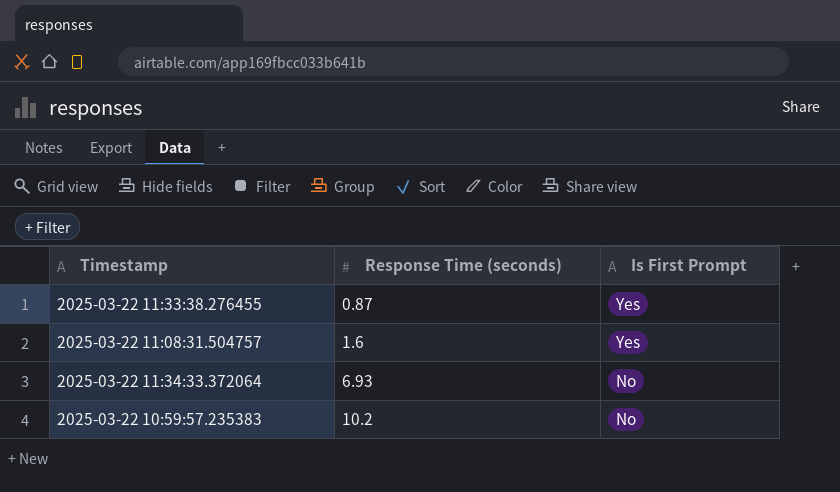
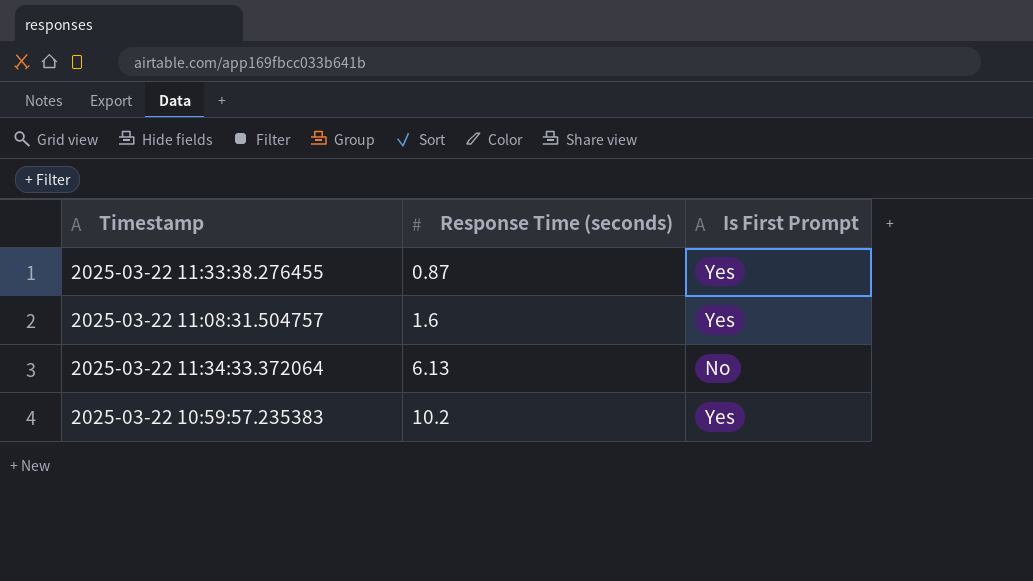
2025-03-22 11:34:33.372064 | Response Time (seconds): 6.93 -> 6.13
2025-03-22 10:59:57.235383 | Is First Prompt: No -> Yes

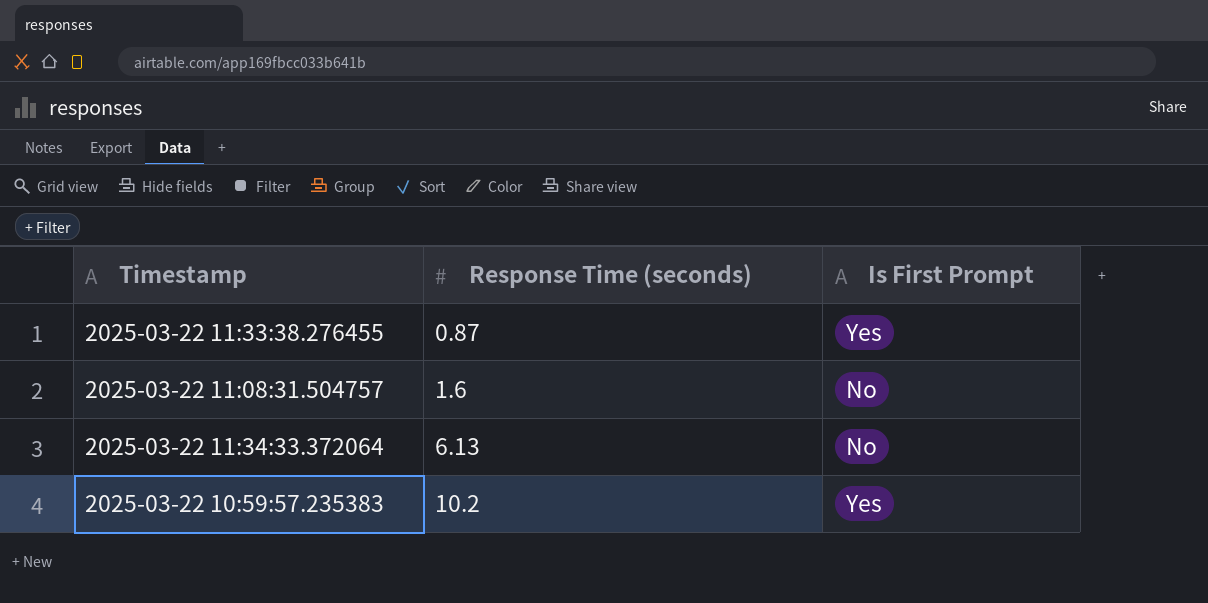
2025-03-22 11:08:31.504757 | Is First Prompt: Yes -> No

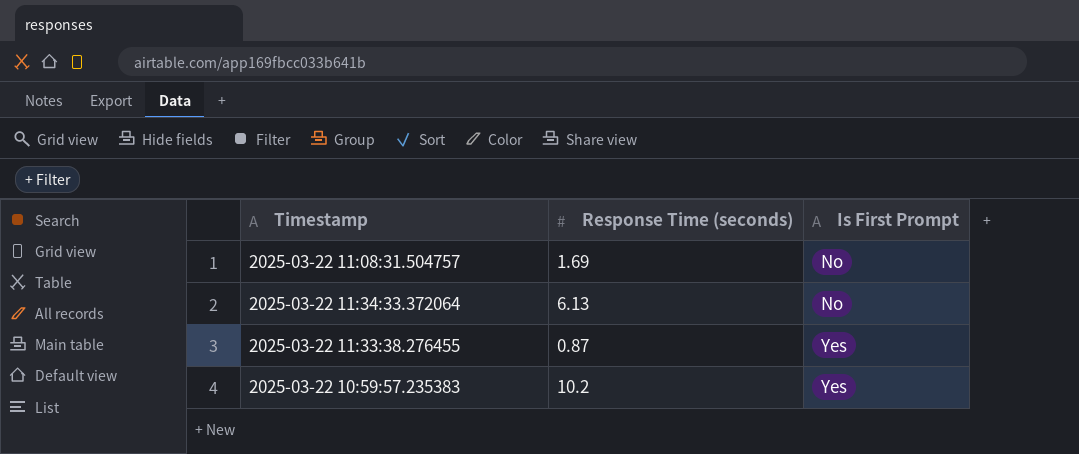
row order: Response Time (seconds) ascending -> Is First Prompt ascending
2025-03-22 11:08:31.504757 | Response Time (seconds): 1.6 -> 1.69

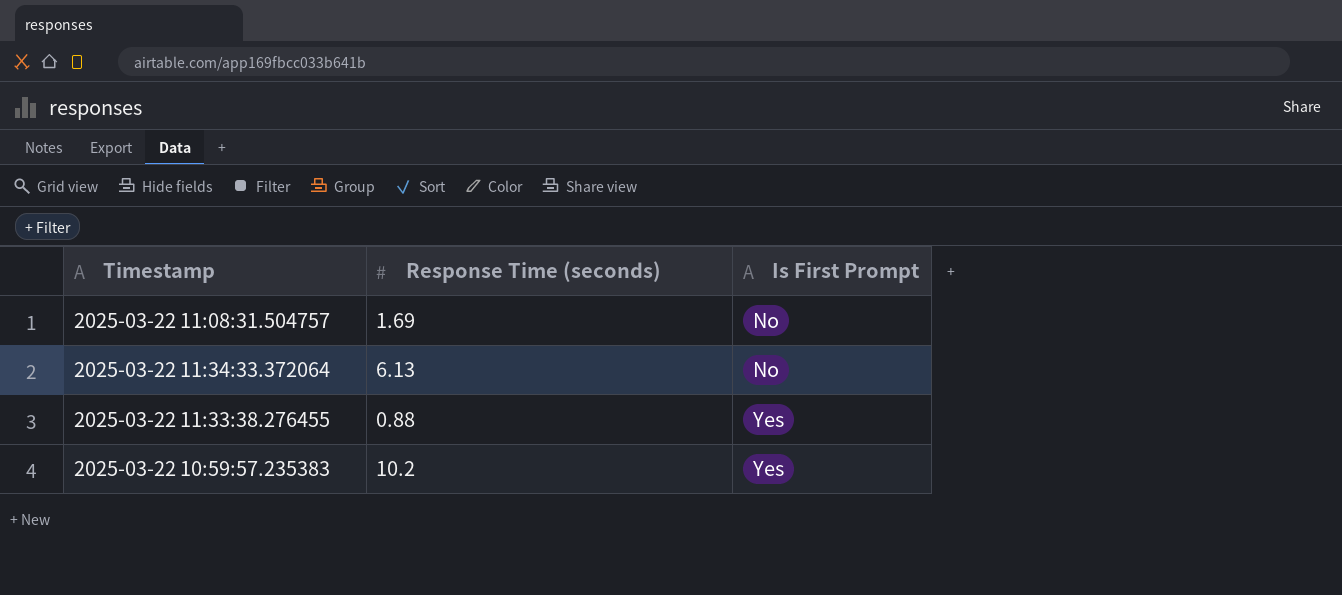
2025-03-22 11:33:38.276455 | Response Time (seconds): 0.87 -> 0.88

